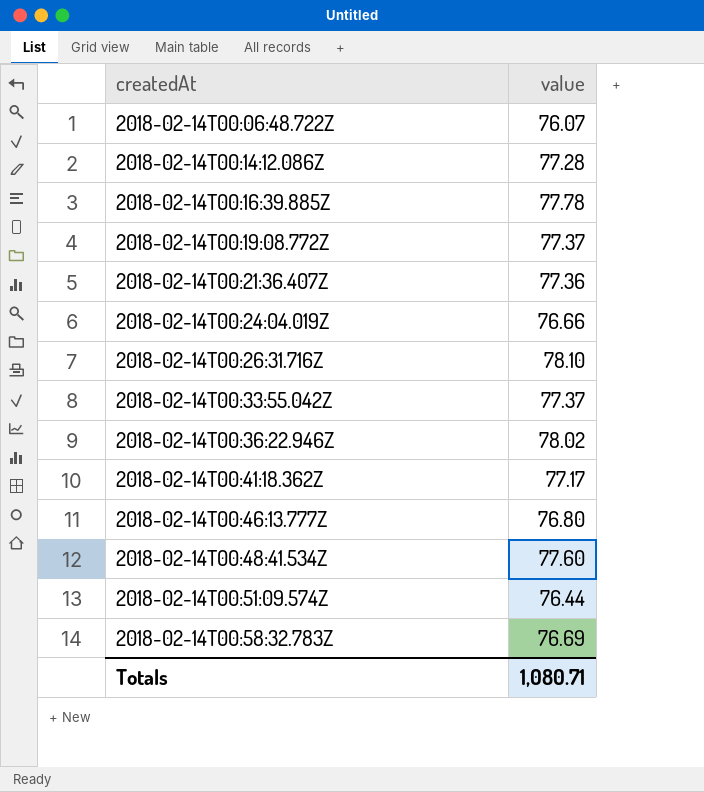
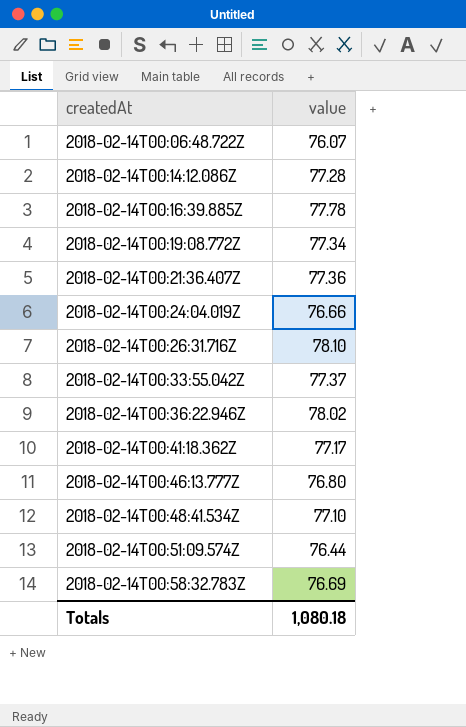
2018-02-14T00:19:08.772Z | value: 77.37 -> 77.34
2018-02-14T00:48:41.534Z | value: 77.60 -> 77.10
Totals | value: 1,080.71 -> 1,080.18

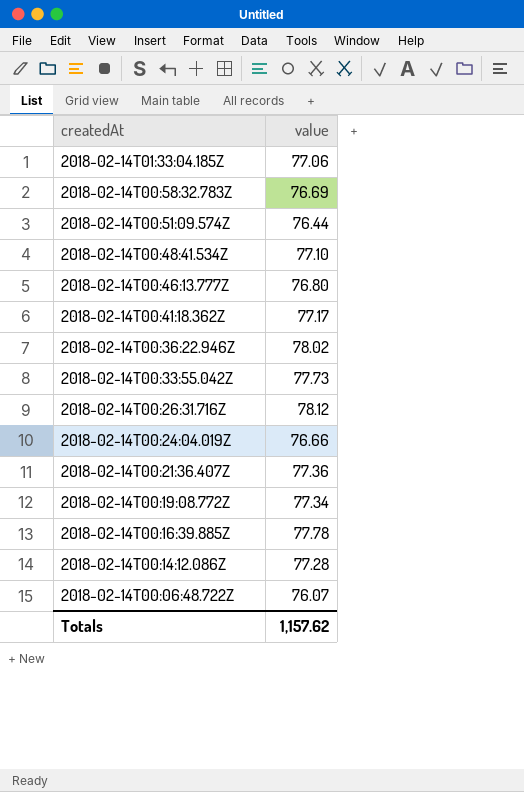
row order: createdAt ascending -> createdAt descending
row 2018-02-14T01:33:04.185Z: none -> 77.06
2018-02-14T00:33:55.042Z | value: 77.37 -> 77.73
2018-02-14T00:26:31.716Z | value: 78.10 -> 78.12
Totals | value: 1,080.18 -> 1,157.62

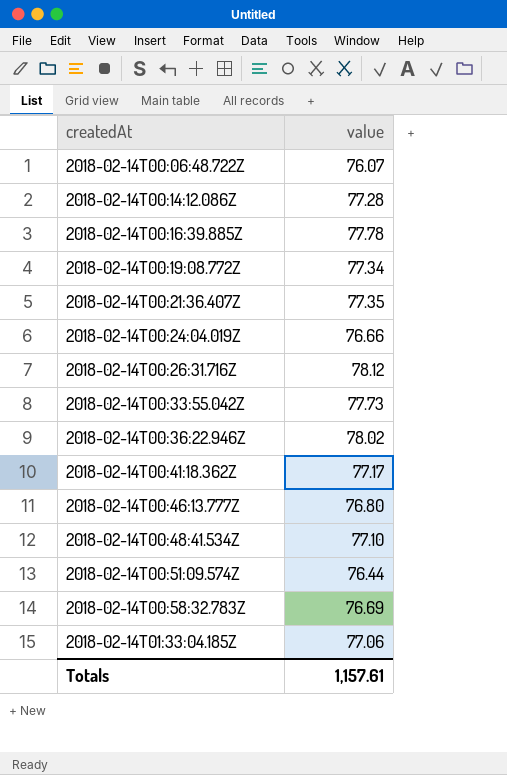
row order: createdAt descending -> createdAt ascending
2018-02-14T00:21:36.407Z | value: 77.36 -> 77.35
Totals | value: 1,157.62 -> 1,157.61

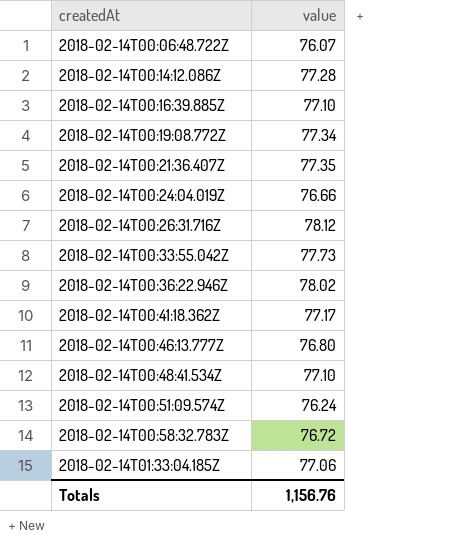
2018-02-14T00:16:39.885Z | value: 77.78 -> 77.10
2018-02-14T00:51:09.574Z | value: 76.44 -> 76.24
2018-02-14T00:58:32.783Z | value: 76.69 -> 76.72
Totals | value: 1,157.61 -> 1,156.76

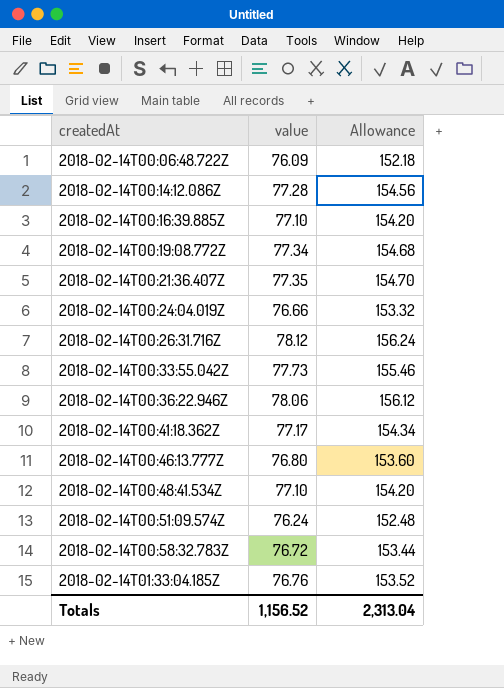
column Allowance | formula: none -> [value] * 2
2018-02-14T00:06:48.722Z | value: 76.07 -> 76.09
2018-02-14T00:36:22.946Z | value: 78.02 -> 78.06
2018-02-14T01:33:04.185Z | value: 77.06 -> 76.76
Totals | value: 1,156.76 -> 1,156.52

